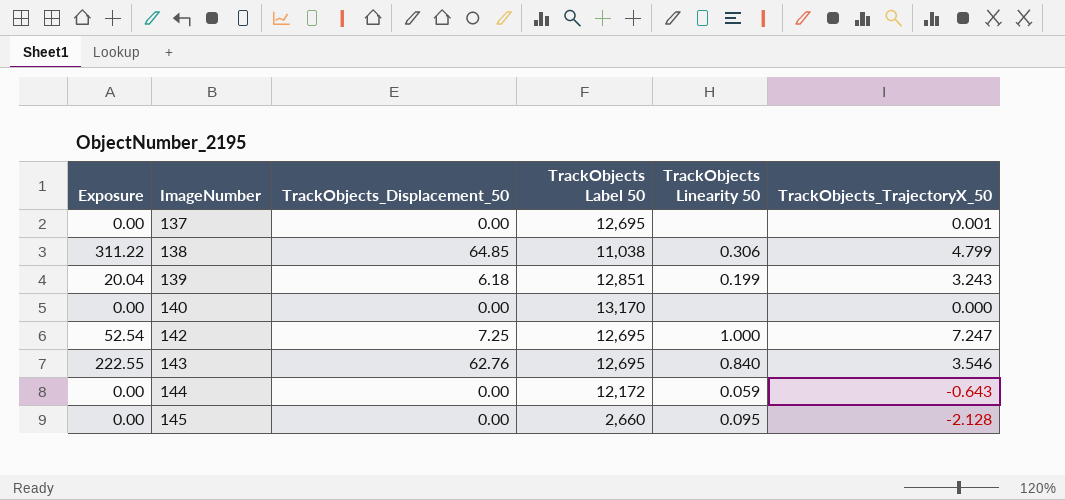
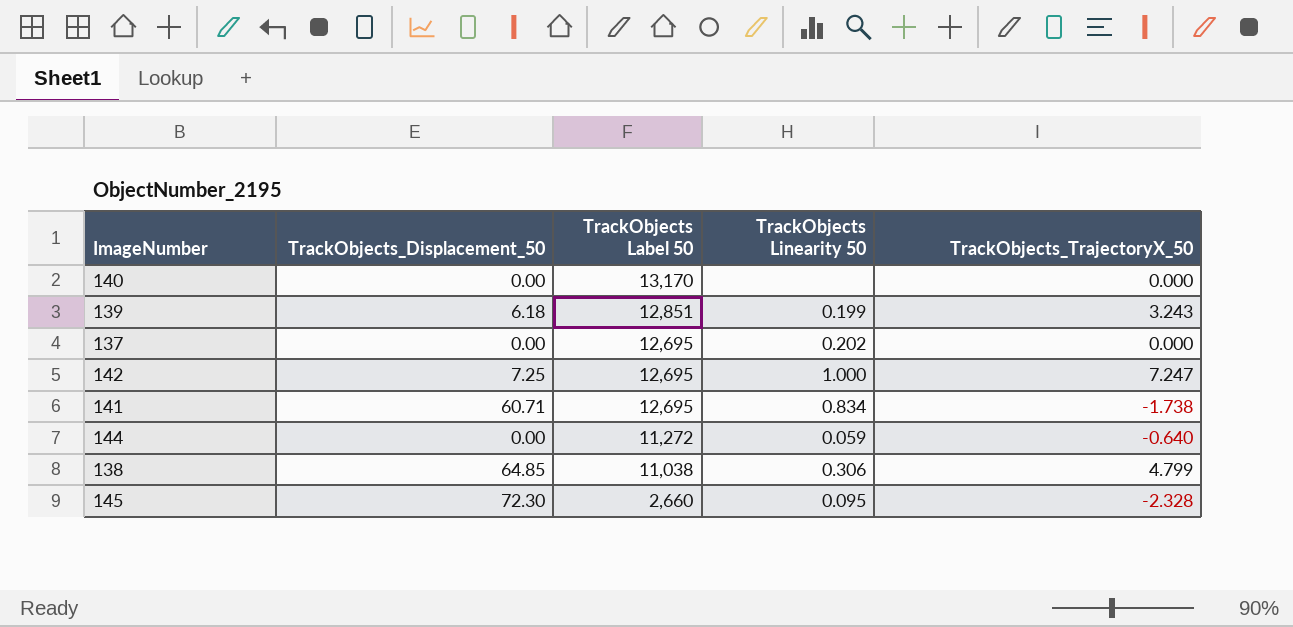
row order: ImageNumber ascending -> TrackObjects Label 50 descending
column Exposure | formula: [TrackObjects_Displacement_50] * [TrackObjects_TrajectoryX_50] -> none
row 143: 222.55 | 62.76 | 12,695 | 0.840 | 3.546 -> none
137 | TrackObjects Linearity 50: none -> 0.202
137 | TrackObjects_TrajectoryX_50: 0.001 -> 0.000
row 141: none -> 60.71 | 12,695 | 0.834 | -1.738
144 | TrackObjects Label 50: 12,172 -> 11,272
144 | TrackObjects_TrajectoryX_50: -0.643 -> -0.640
145 | TrackObjects_Displacement_50: 0.00 -> 72.30
145 | TrackObjects_TrajectoryX_50: -2.128 -> -2.328

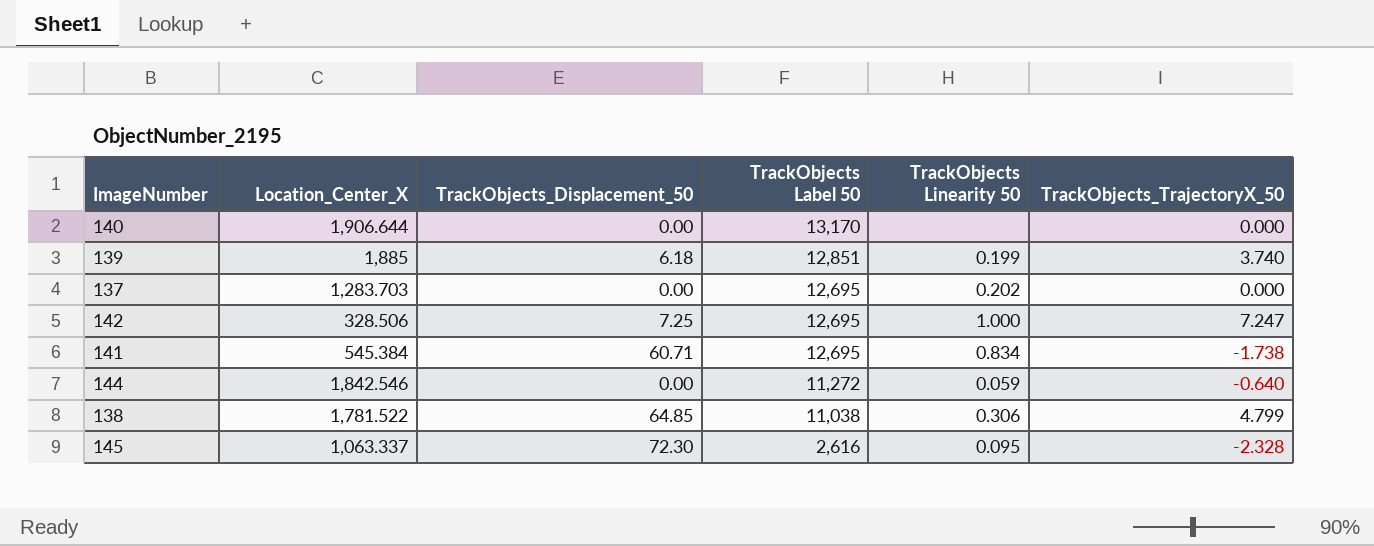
column Location_Center_X | position: none -> 2
139 | TrackObjects_TrajectoryX_50: 3.243 -> 3.740
145 | TrackObjects Label 50: 2,660 -> 2,616

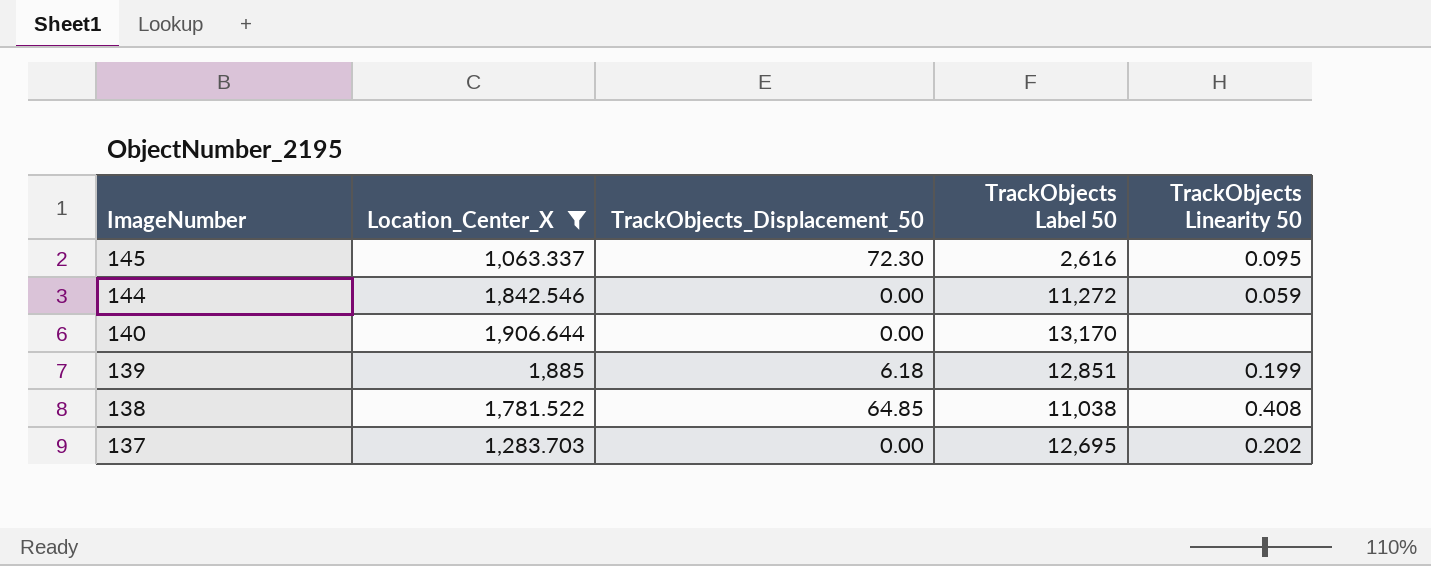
filter: none -> Location_Center_X >= 1,063.337
row order: TrackObjects Label 50 descending -> ImageNumber descending
column TrackObjects_TrajectoryX_50 | position: 6 -> none
138 | TrackObjects Linearity 50: 0.306 -> 0.408

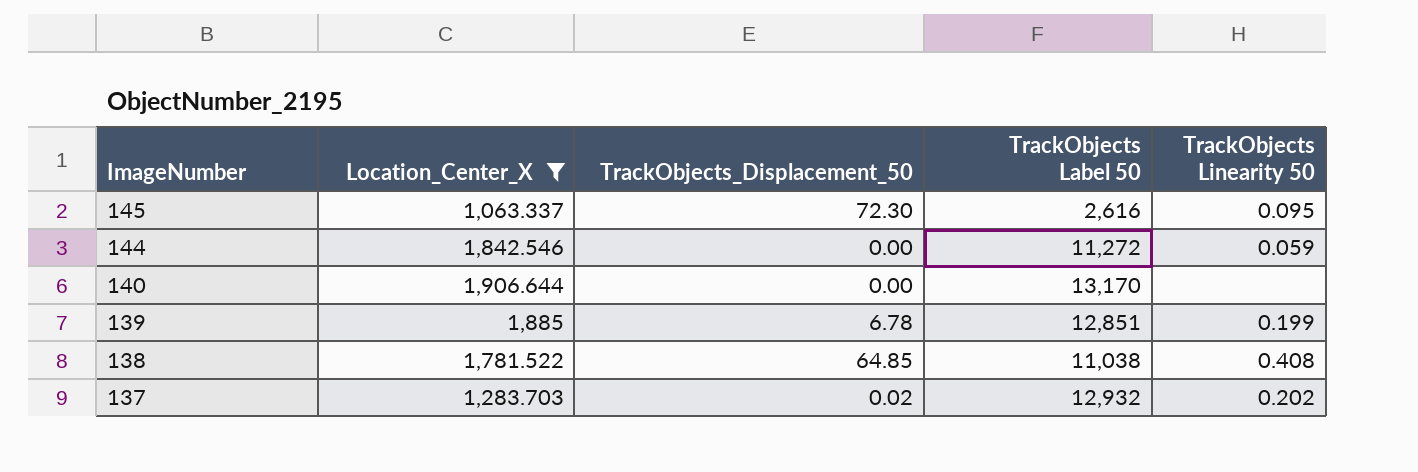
139 | TrackObjects_Displacement_50: 6.18 -> 6.78
137 | TrackObjects_Displacement_50: 0.00 -> 0.02
137 | TrackObjects Label 50: 12,695 -> 12,932

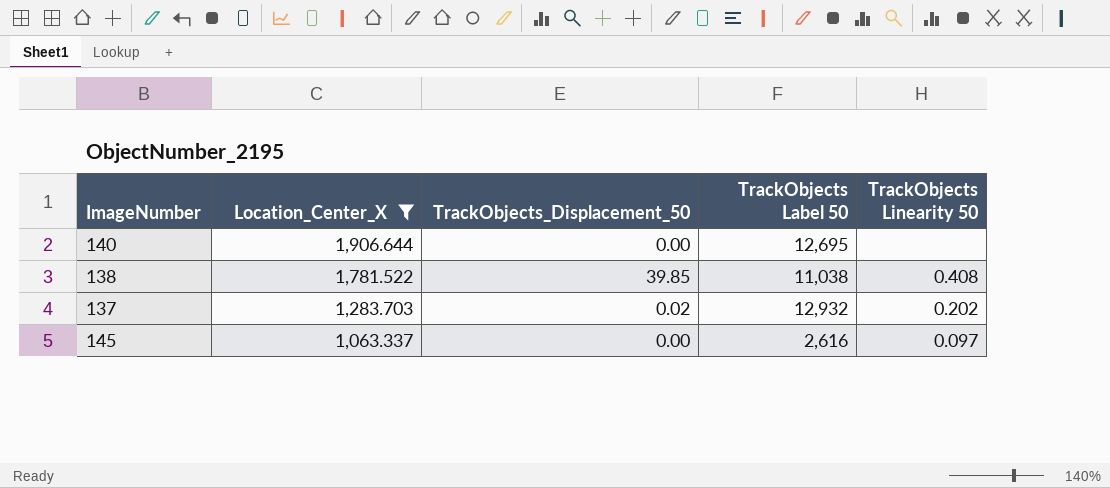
row order: ImageNumber descending -> Location_Center_X descending
row 144: 1,842.546 | 0.00 | 11,272 | 0.059 -> none
row 139: 1,885 | 6.78 | 12,851 | 0.199 -> none
140 | TrackObjects Label 50: 13,170 -> 12,695
138 | TrackObjects_Displacement_50: 64.85 -> 39.85
145 | TrackObjects_Displacement_50: 72.30 -> 0.00
145 | TrackObjects Linearity 50: 0.095 -> 0.097

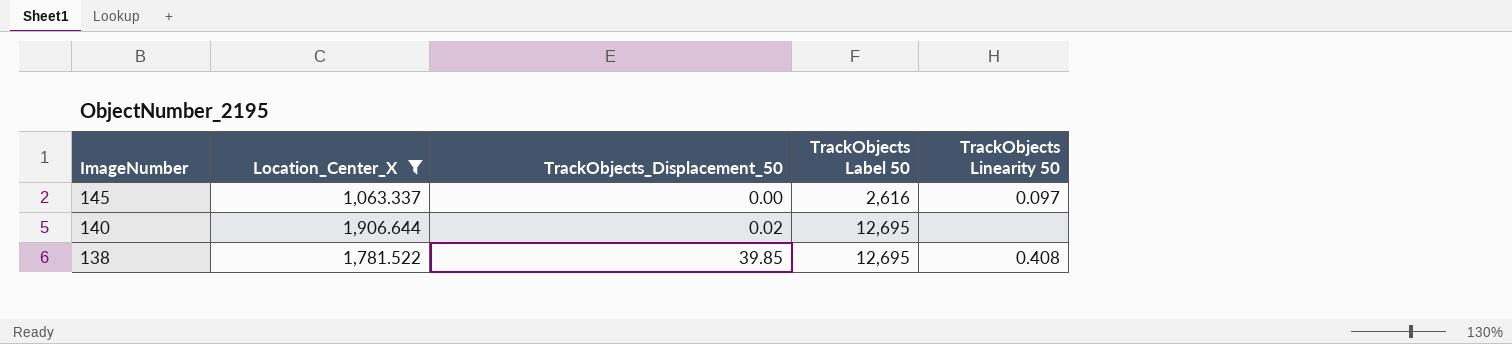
row order: Location_Center_X descending -> ImageNumber descending
row 137: 1,283.703 | 0.02 | 12,932 | 0.202 -> none
140 | TrackObjects_Displacement_50: 0.00 -> 0.02
138 | TrackObjects Label 50: 11,038 -> 12,695

